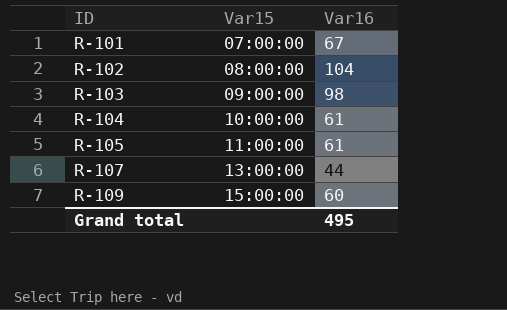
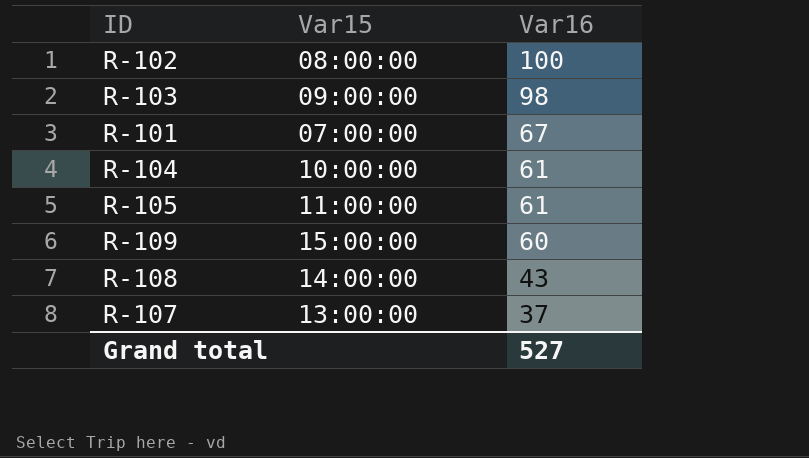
row order: ID ascending -> Var16 descending
R-102 | Var16: 104 -> 100
row R-108: none -> 14:00:00 | 43
R-107 | Var16: 44 -> 37
Grand total | Var16: 495 -> 527

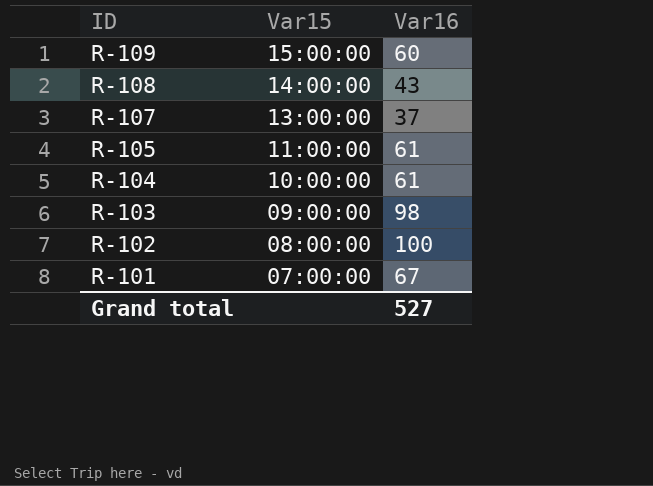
row order: Var16 descending -> ID descending

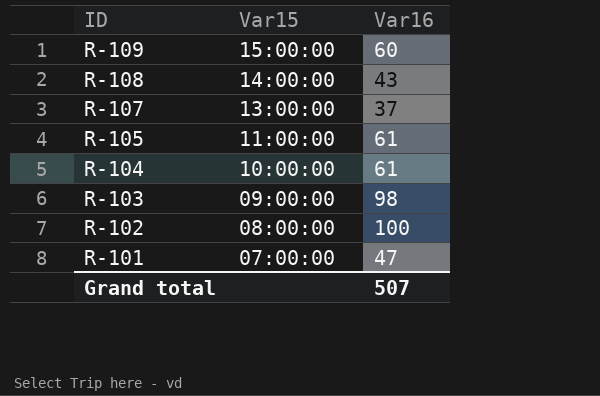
R-101 | Var16: 67 -> 47
Grand total | Var16: 527 -> 507

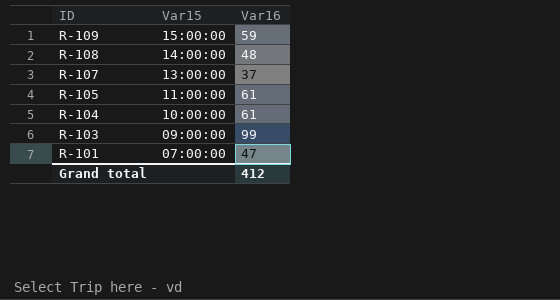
row R-102: 08:00:00 | 100 -> none
R-109 | Var16: 60 -> 59
R-108 | Var16: 43 -> 48
R-103 | Var16: 98 -> 99
Grand total | Var16: 507 -> 412

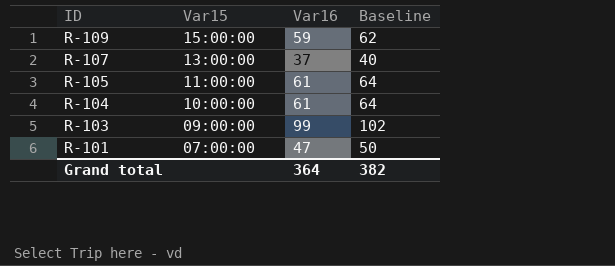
column Baseline | formula: none -> [Var16] + 3
row R-108: 14:00:00 | 48 -> none
Grand total | Var16: 412 -> 364

